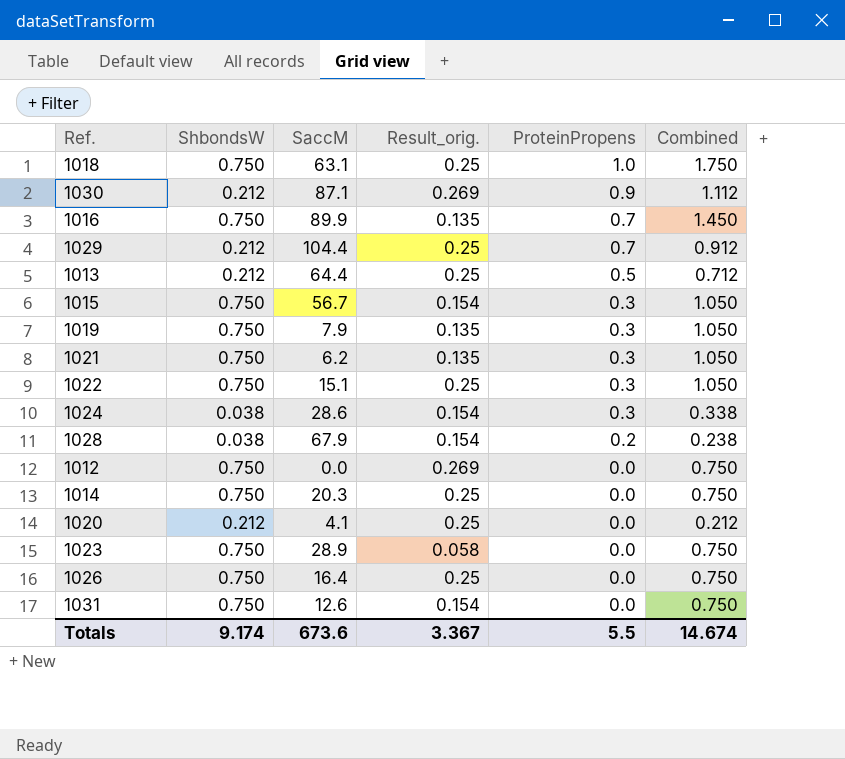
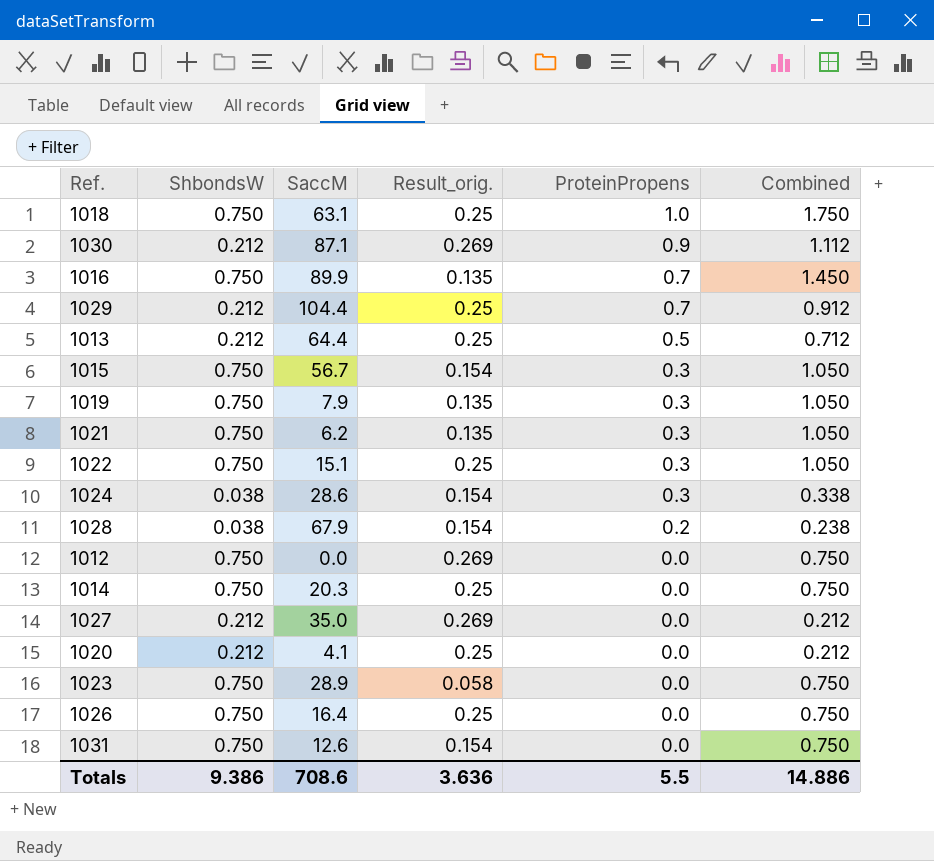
row 1027: none -> 0.212 | 35.0 | 0.269 | 0.0 | 0.212
Totals | ShbondsW: 9.174 -> 9.386
Totals | SaccM: 673.6 -> 708.6
Totals | Result_orig.: 3.367 -> 3.636
Totals | Combined: 14.674 -> 14.886

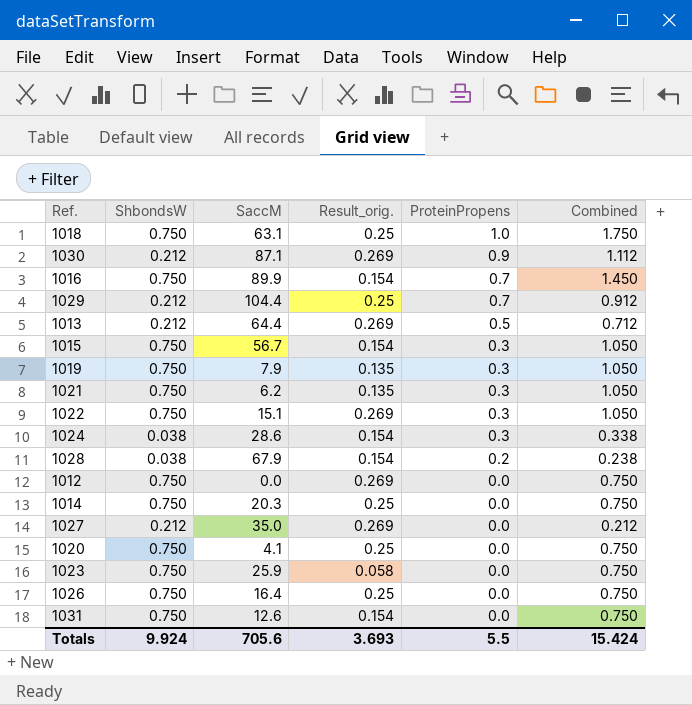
1016 | Result_orig.: 0.135 -> 0.154
1013 | Result_orig.: 0.25 -> 0.269
1022 | Result_orig.: 0.25 -> 0.269
1020 | ShbondsW: 0.212 -> 0.750
1020 | Combined: 0.212 -> 0.750
1023 | SaccM: 28.9 -> 25.9
Totals | ShbondsW: 9.386 -> 9.924
Totals | SaccM: 708.6 -> 705.6
Totals | Result_orig.: 3.636 -> 3.693
Totals | Combined: 14.886 -> 15.424

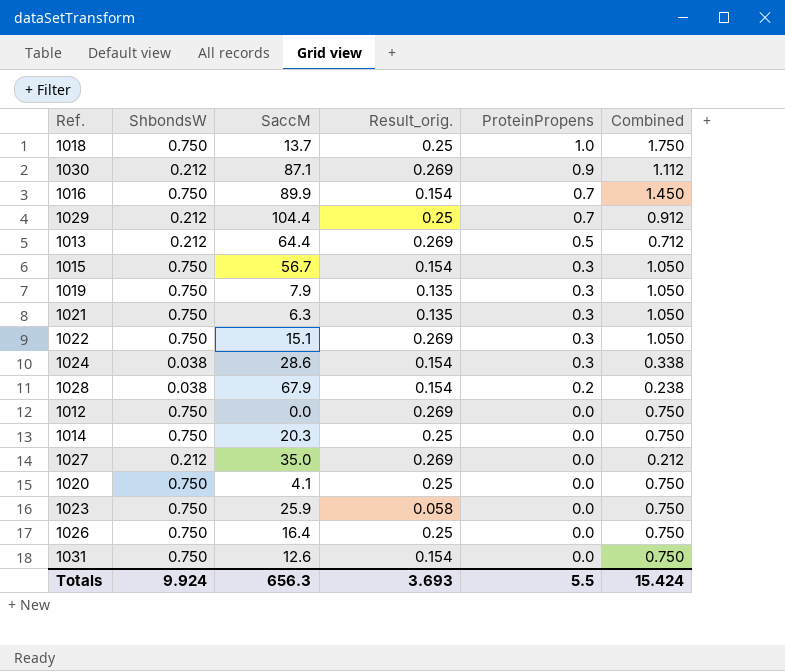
1018 | SaccM: 63.1 -> 13.7
1021 | SaccM: 6.2 -> 6.3
Totals | SaccM: 705.6 -> 656.3

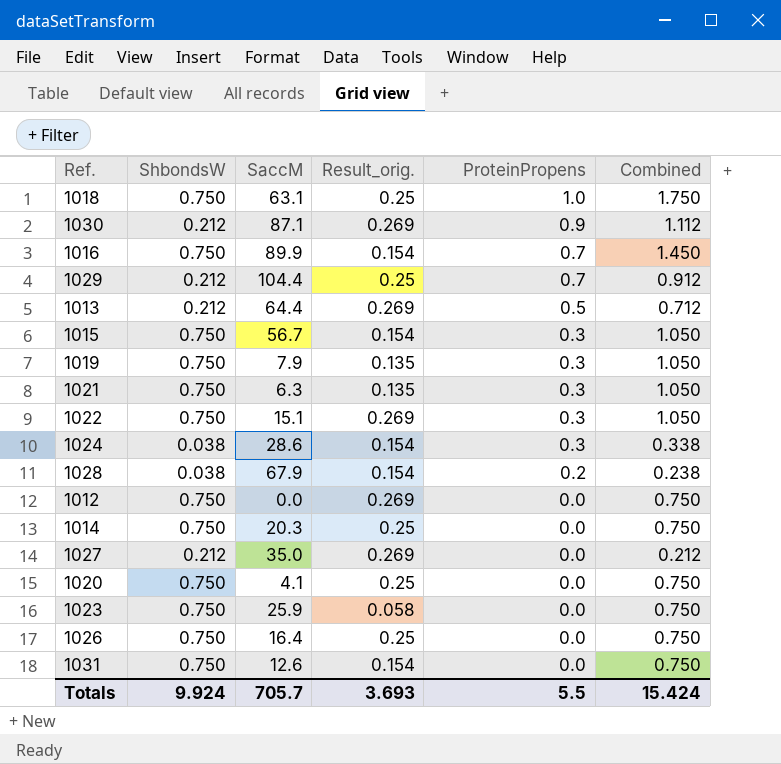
1018 | SaccM: 13.7 -> 63.1
Totals | SaccM: 656.3 -> 705.7

